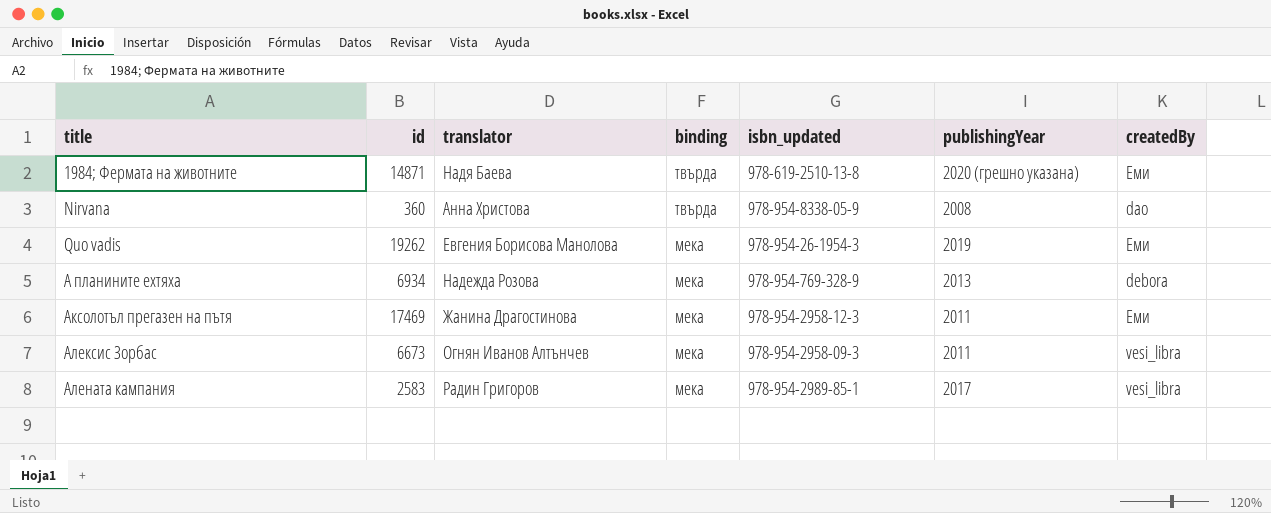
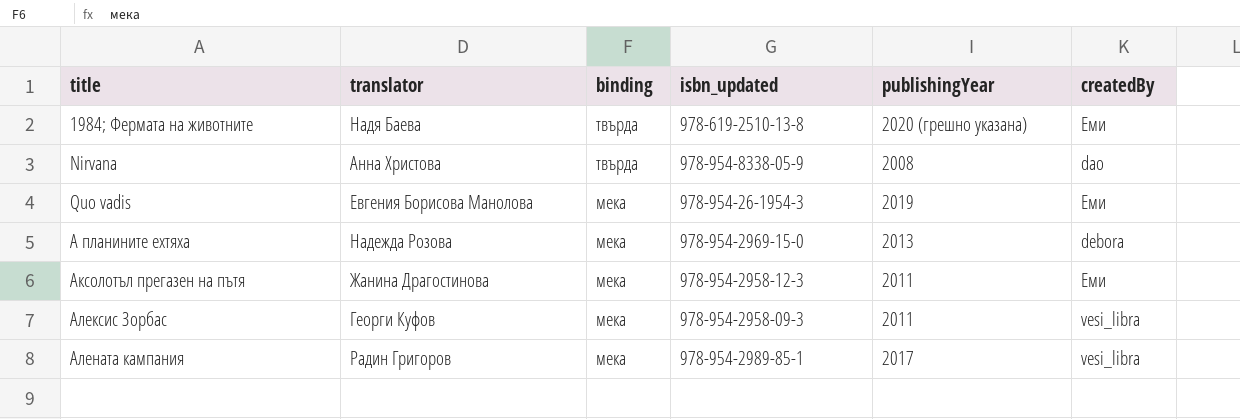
column id | position: 2 -> none
А планините ехтяха | isbn_updated: 978-954-769-328-9 -> 978-954-2969-15-0
Алексис Зорбас | translator: Огнян Иванов Алтънчев -> Георги Куфов

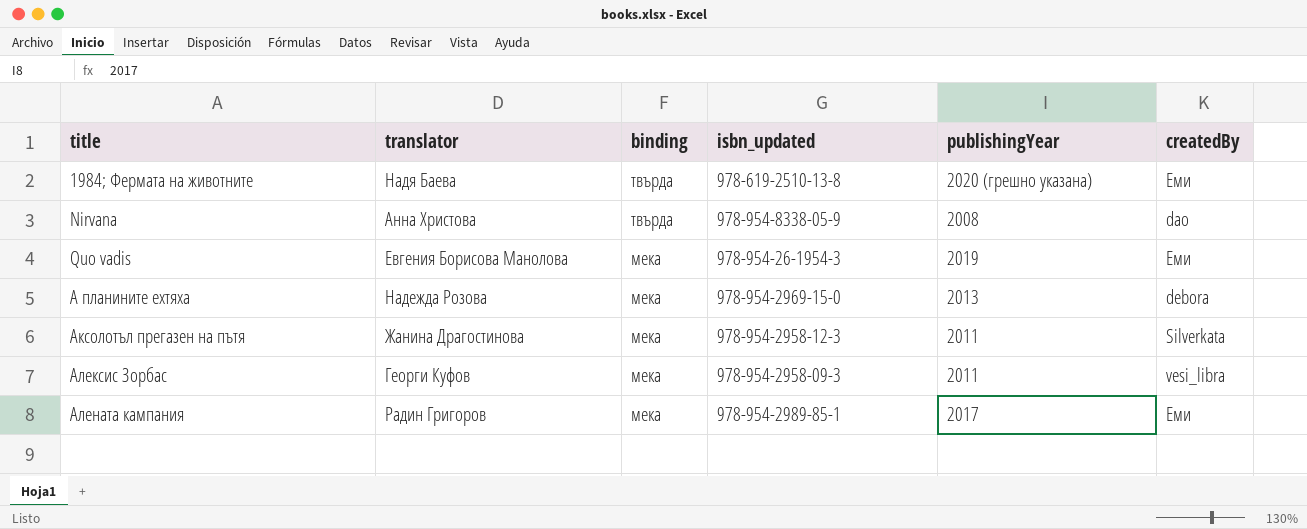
Аксолотъл прегазен на пътя | createdBy: Еми -> Silverkata
Алената кампания | createdBy: vesi_libra -> Еми

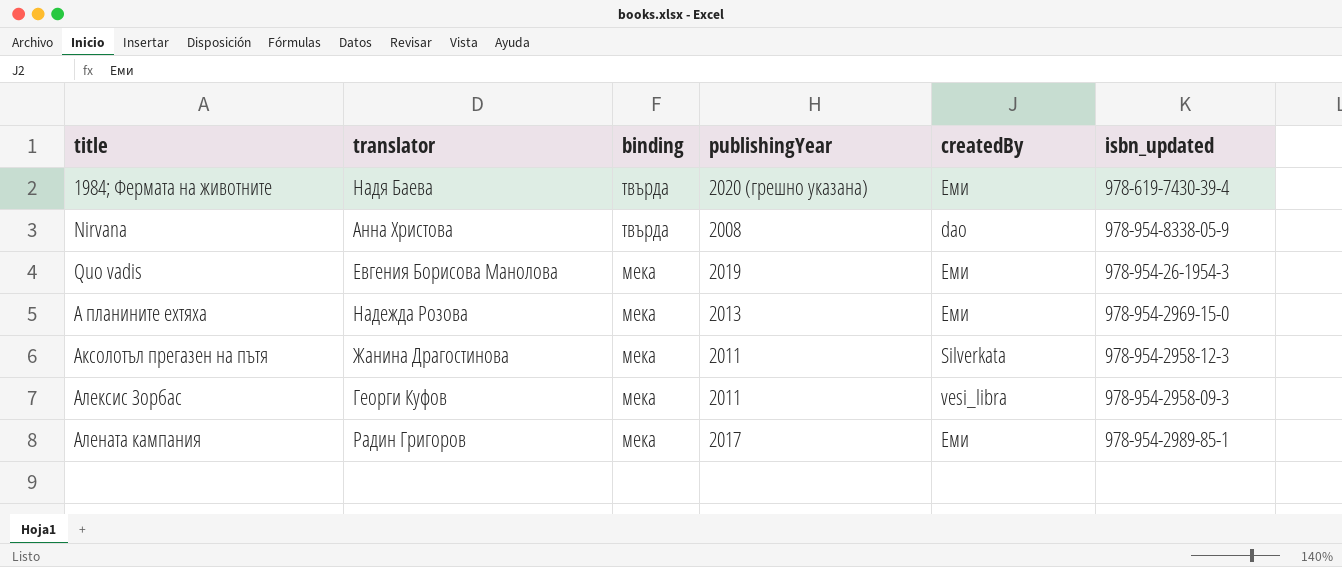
column isbn_updated | position: 4 -> 6
1984; Фермата на животните | isbn_updated: 978-619-2510-13-8 -> 978-619-7430-39-4
А планините ехтяха | createdBy: debora -> Еми

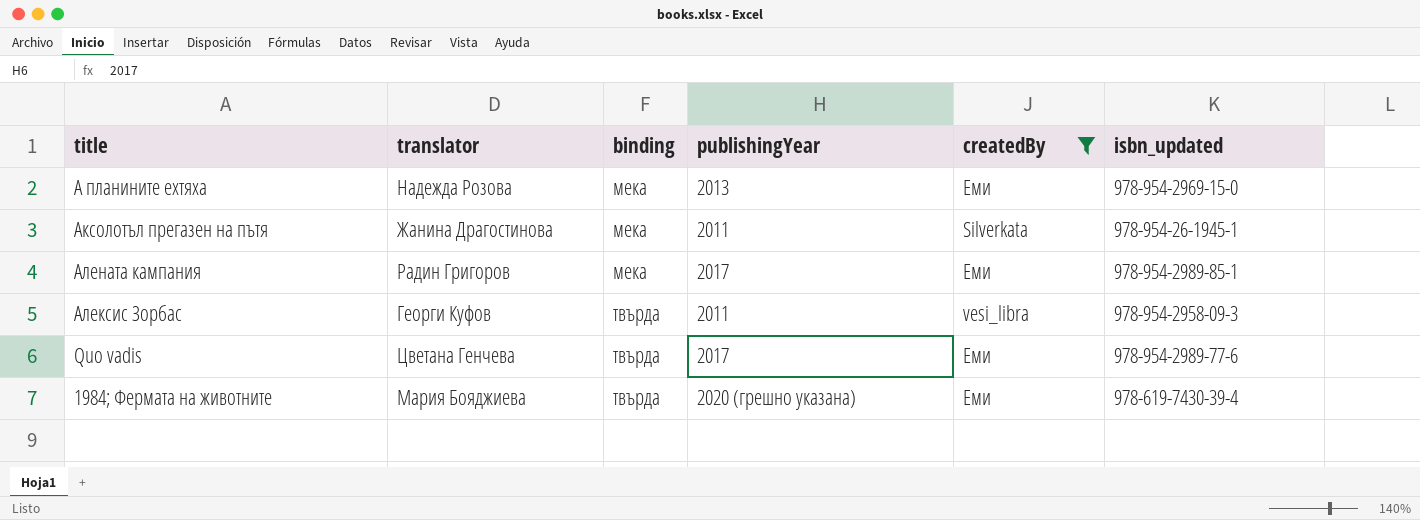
filter: none -> createdBy != dao
row order: title ascending -> binding ascending
Аксолотъл прегазен на пътя | isbn_updated: 978-954-2958-12-3 -> 978-954-26-1945-1
Алексис Зорбас | binding: мека -> твърда
Quo vadis | translator: Евгения Борисова Манолова -> Цветана Генчева
Quo vadis | binding: мека -> твърда
Quo vadis | publishingYear: 2019 -> 2017
Quo vadis | isbn_updated: 978-954-26-1954-3 -> 978-954-2989-77-6
1984; Фермата на животните | translator: Надя Баева -> Мария Бояджиева

